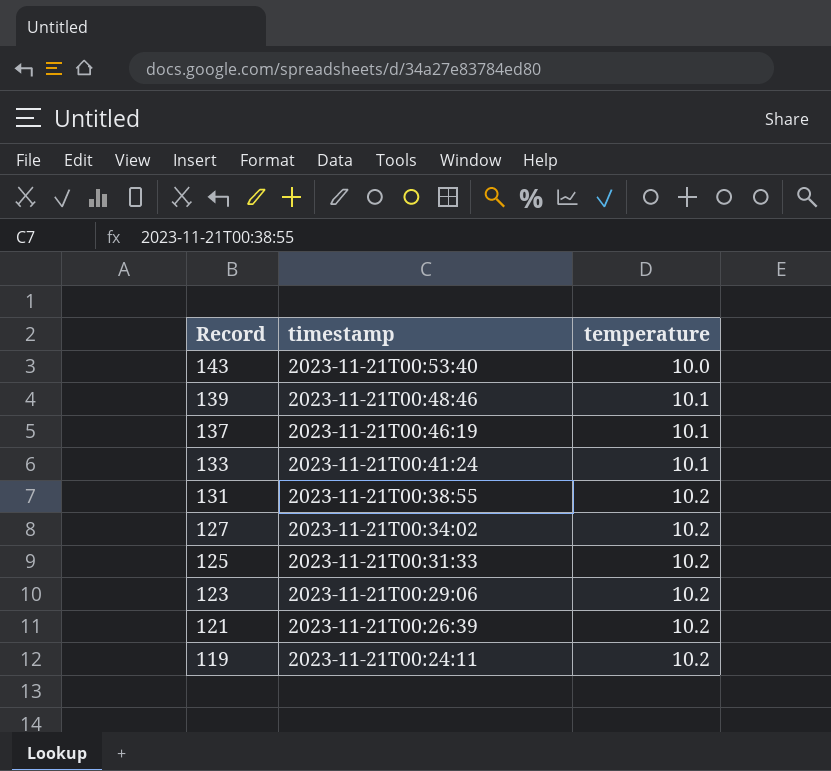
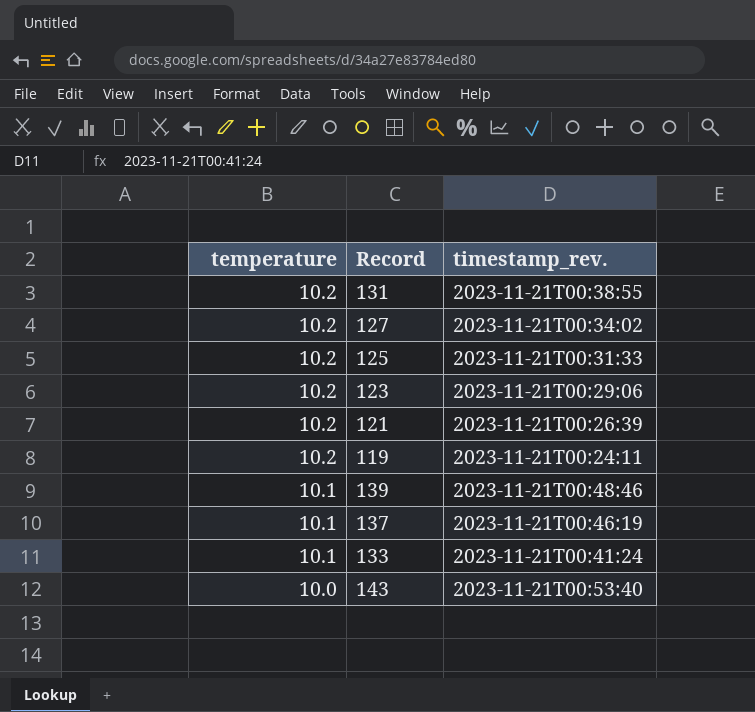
row order: Record descending -> temperature descending
column temperature | position: 3 -> 1
column name: timestamp -> timestamp_rev.

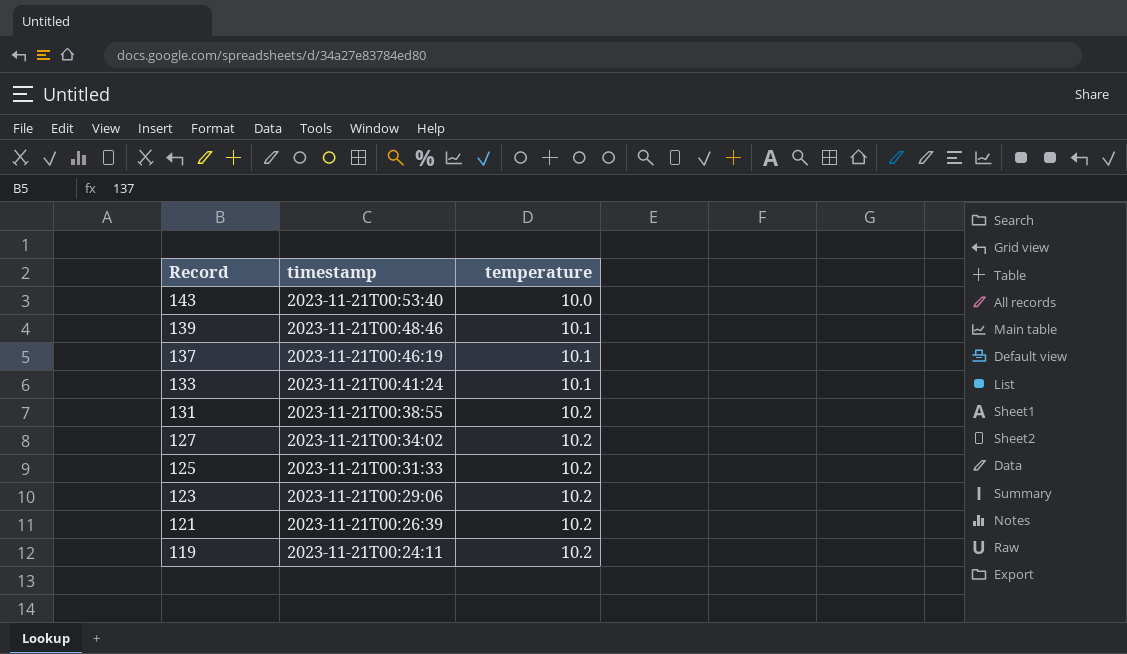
row order: temperature descending -> Record descending
column name: timestamp_rev. -> timestamp
column temperature | position: 1 -> 3

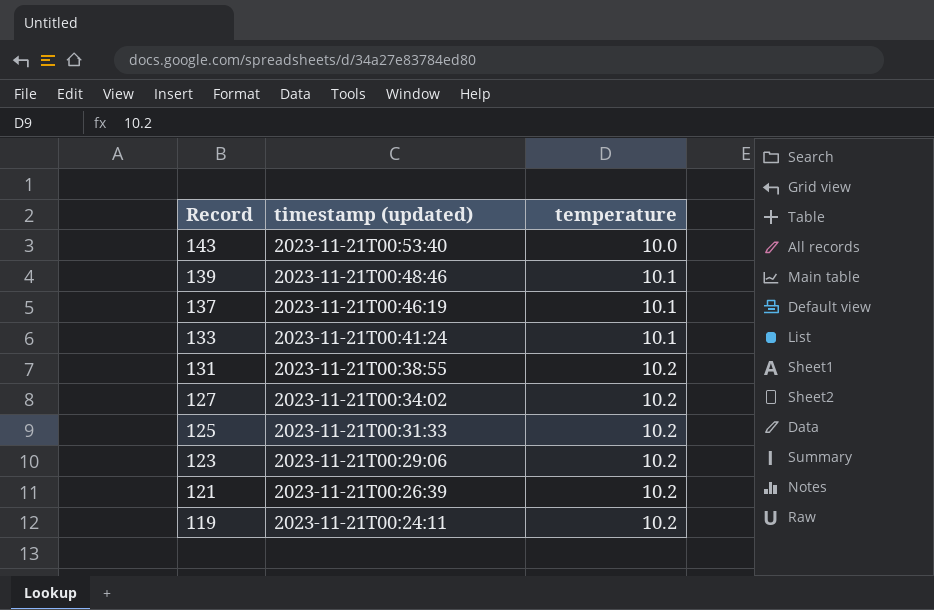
column name: timestamp -> timestamp (updated)

